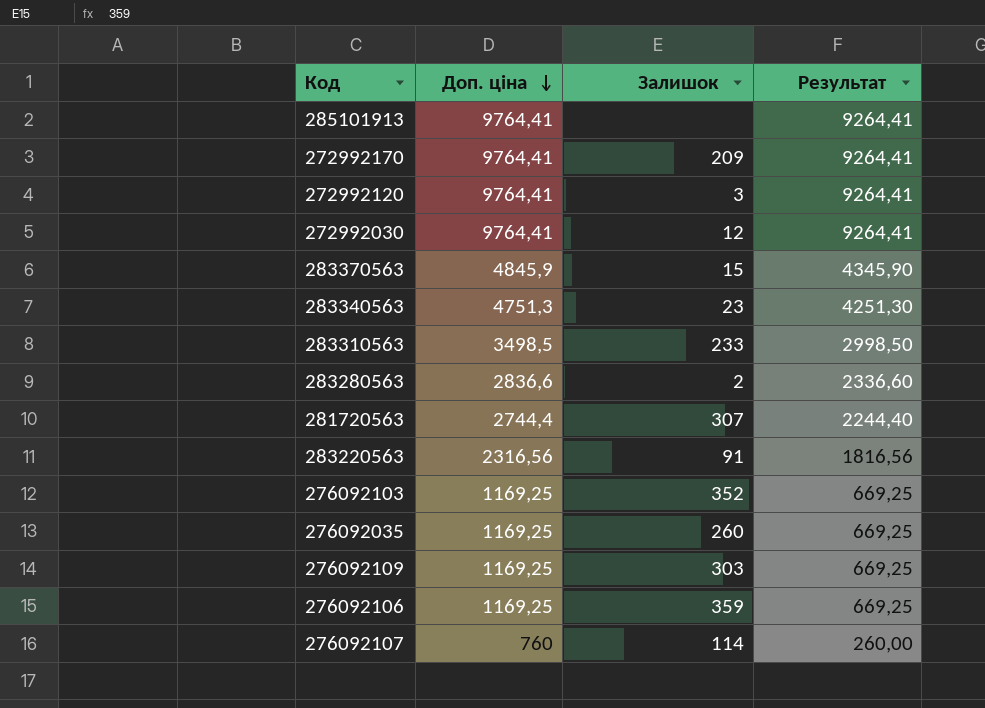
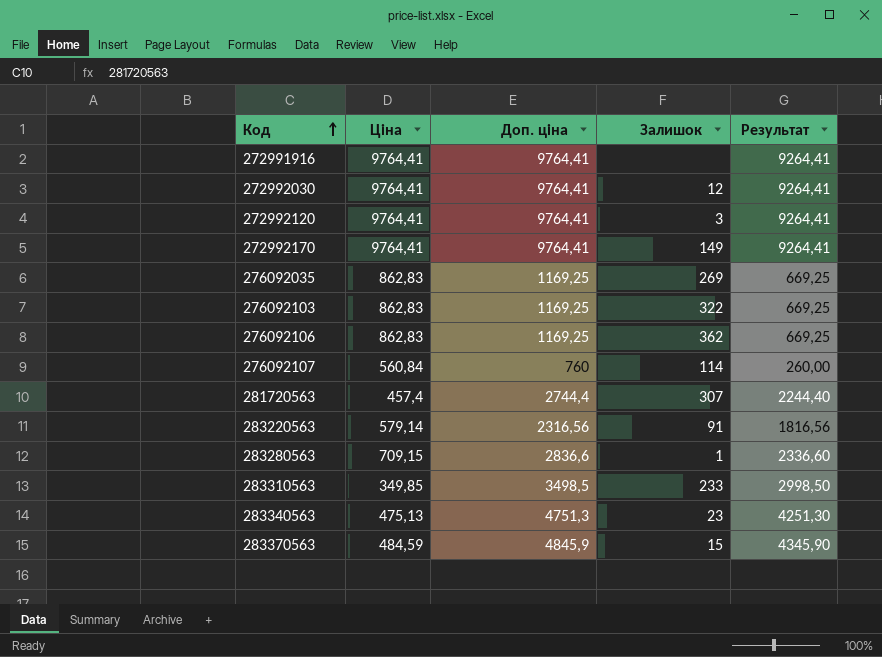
row order: Доп. ціна descending -> Код ascending
column Ціна | position: none -> 2
row 285101913: 9764,41 | none | 9264,41 -> none
row 276092109: 1169,25 | 303 | 669,25 -> none
row 272991916: none -> 9764,41 | 9764,41 | none | 9264,41
272992170 | Залишок: 209 -> 149
276092035 | Залишок: 260 -> 269
276092103 | Залишок: 352 -> 322
276092106 | Залишок: 359 -> 362
283280563 | Залишок: 2 -> 1

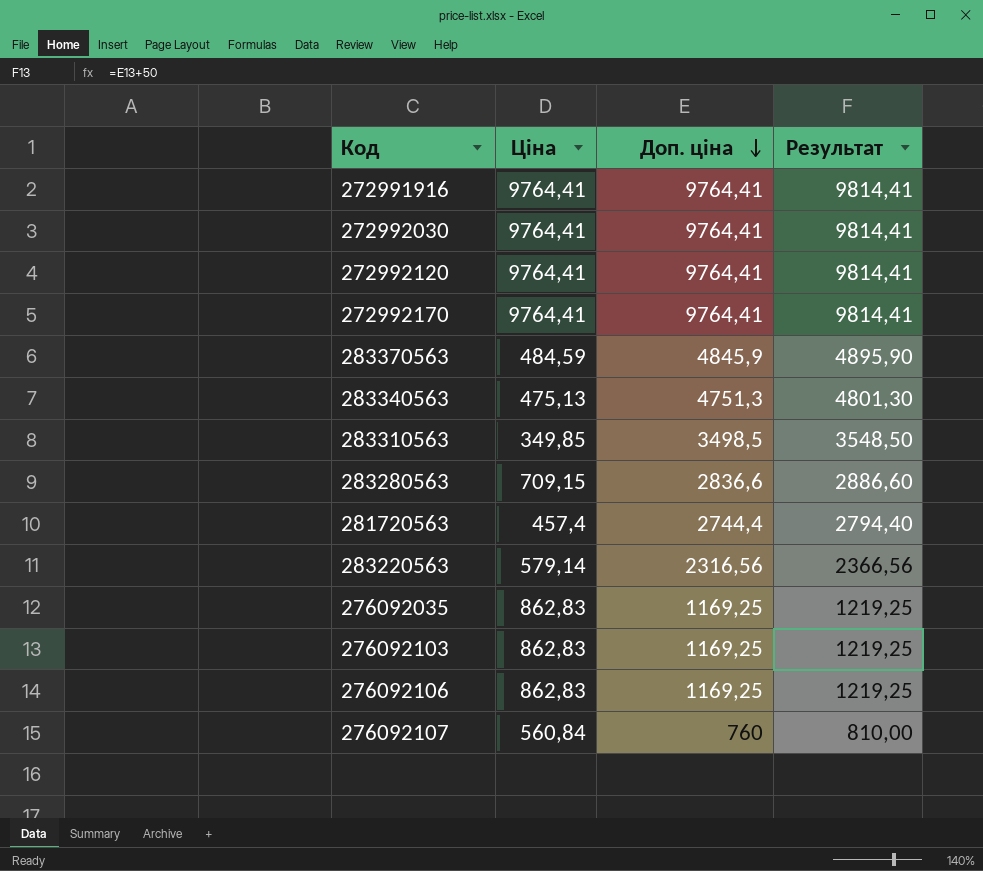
row order: Код ascending -> Доп. ціна descending
column Залишок | position: 4 -> none
column Результат | formula: [Доп. ціна] - 500 -> [Доп. ціна] + 50

